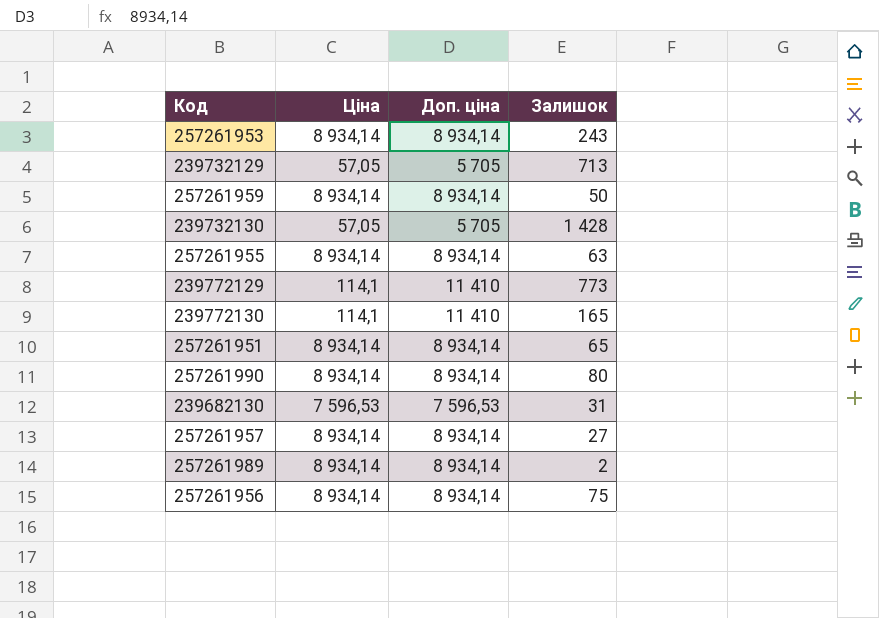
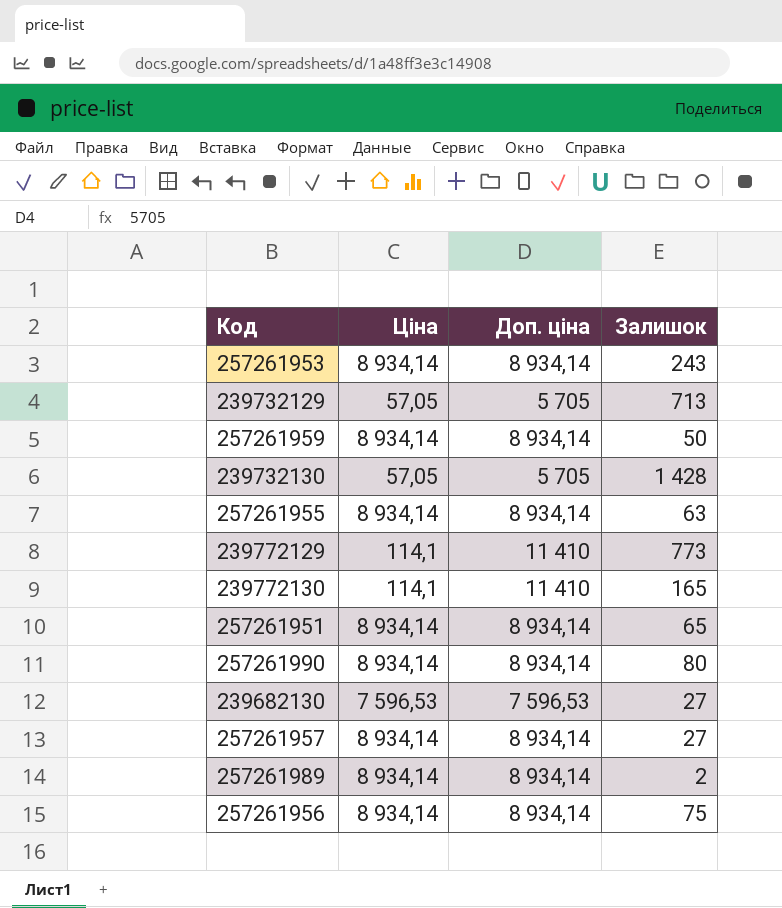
239682130 | Залишок: 31 -> 27

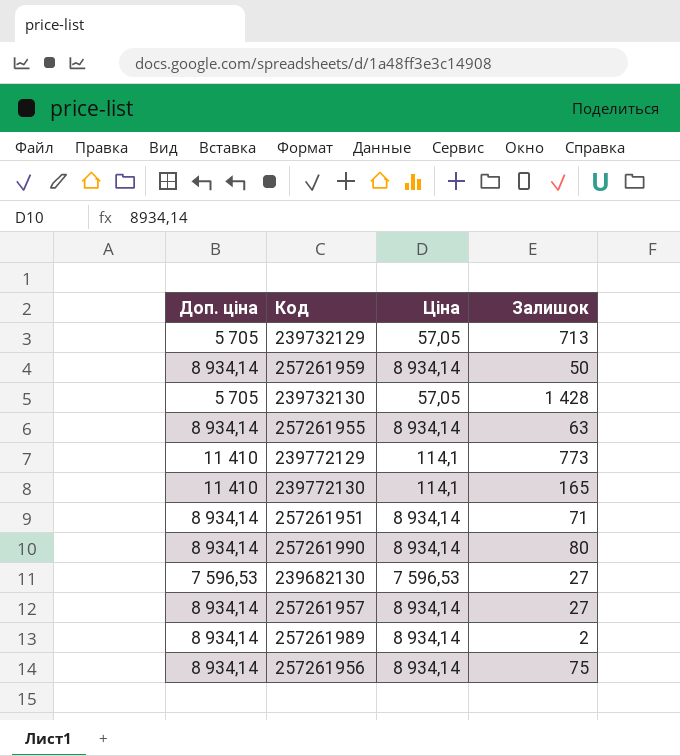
column Доп. ціна | position: 3 -> 1
row 257261953: 8 934,14 | 8 934,14 | 243 -> none
257261951 | Залишок: 65 -> 71

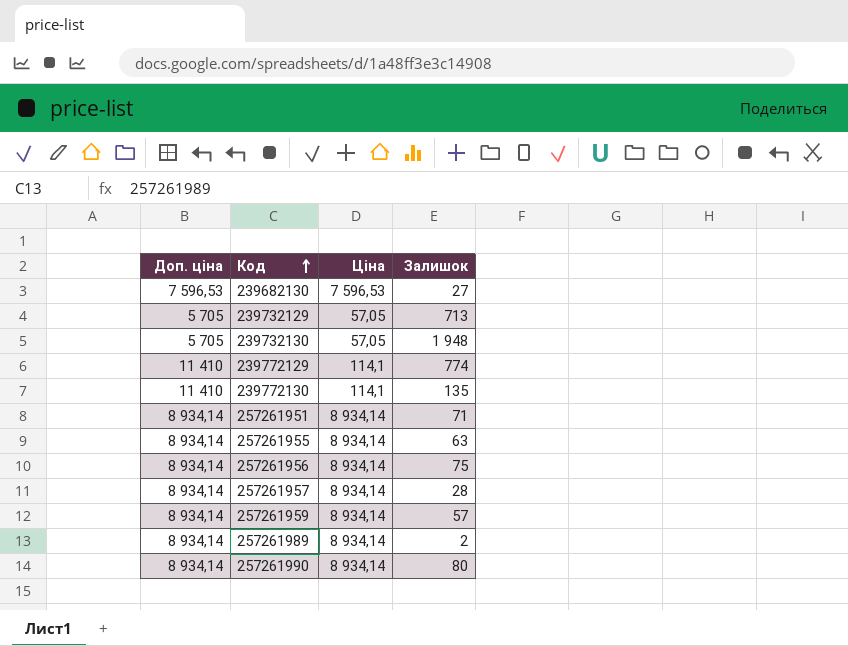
row order: none -> Код ascending
239732130 | Залишок: 1 428 -> 1 948
239772129 | Залишок: 773 -> 774
239772130 | Залишок: 165 -> 135
257261957 | Залишок: 27 -> 28
257261959 | Залишок: 50 -> 57

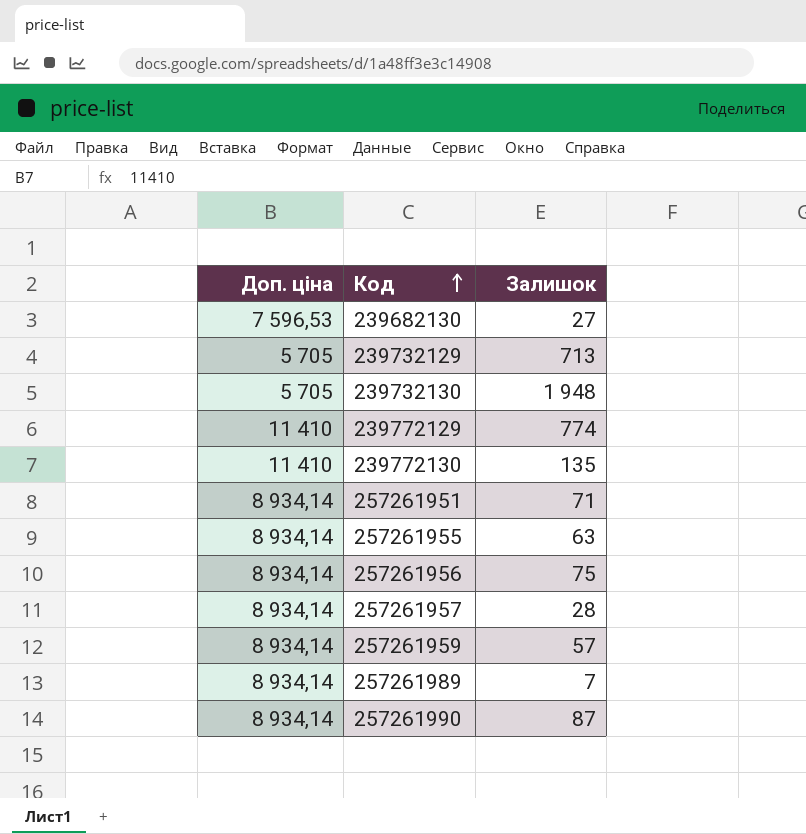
column Ціна | position: 3 -> none
257261989 | Залишок: 2 -> 7
257261990 | Залишок: 80 -> 87

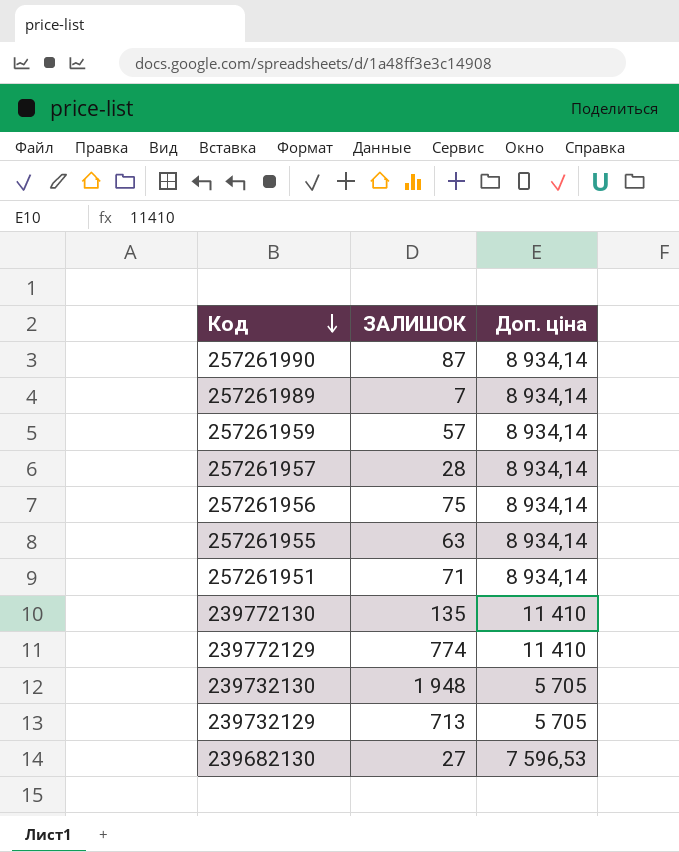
row order: Код ascending -> Код descending
column name: Залишок -> ЗАЛИШОК
column Доп. ціна | position: 1 -> 3

